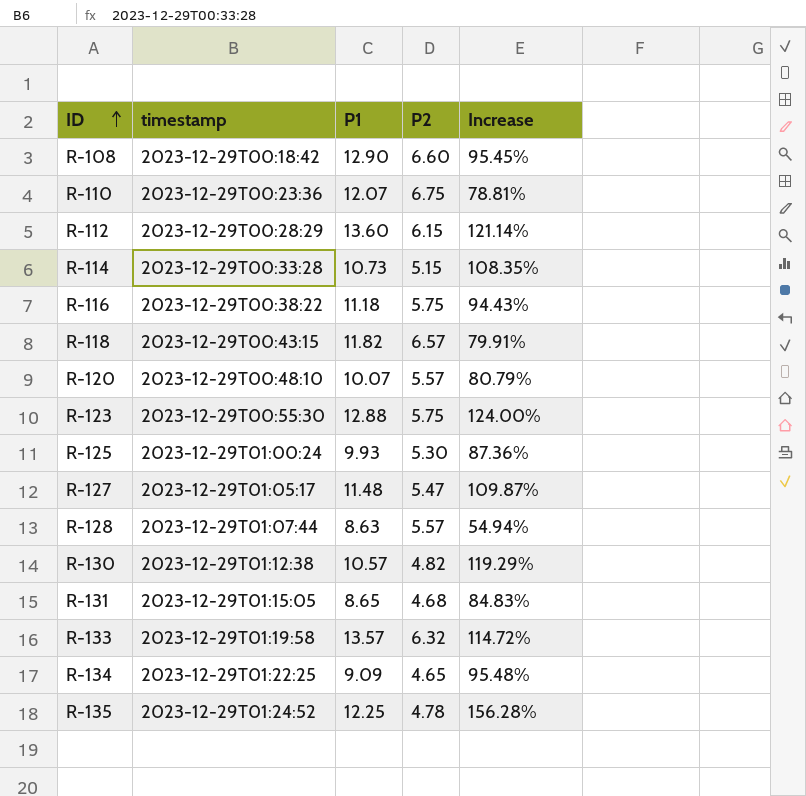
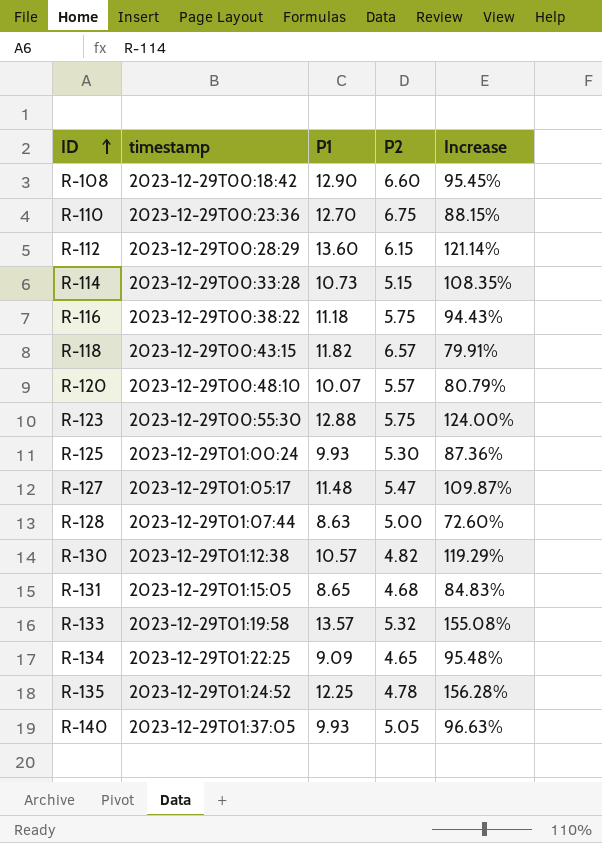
R-110 | P1: 12.07 -> 12.70
R-110 | Increase: 78.81% -> 88.15%
R-128 | P2: 5.57 -> 5.00
R-128 | Increase: 54.94% -> 72.60%
R-133 | P2: 6.32 -> 5.32
R-133 | Increase: 114.72% -> 155.08%
row R-140: none -> 2023-12-29T01:37:05 | 9.93 | 5.05 | 96.63%

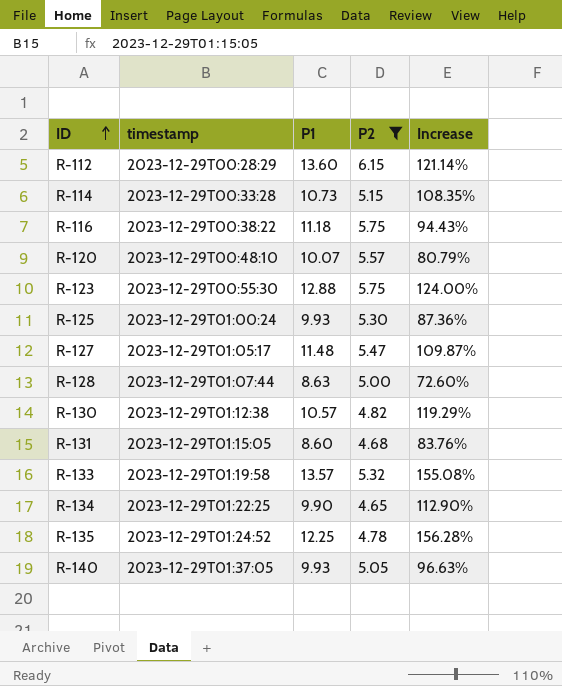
filter: none -> P2 <= 6.15
R-131 | P1: 8.65 -> 8.60
R-131 | Increase: 84.83% -> 83.76%
R-134 | P1: 9.09 -> 9.90
R-134 | Increase: 95.48% -> 112.90%

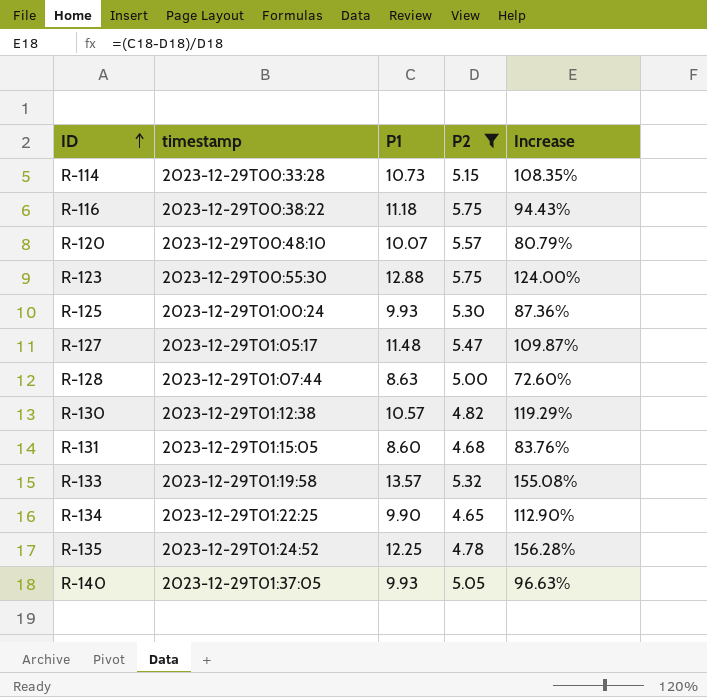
row R-112: 2023-12-29T00:28:29 | 13.60 | 6.15 | 121.14% -> none

